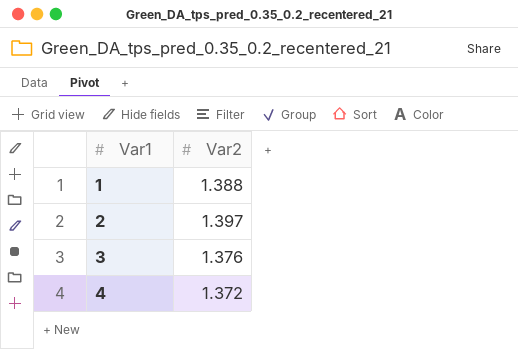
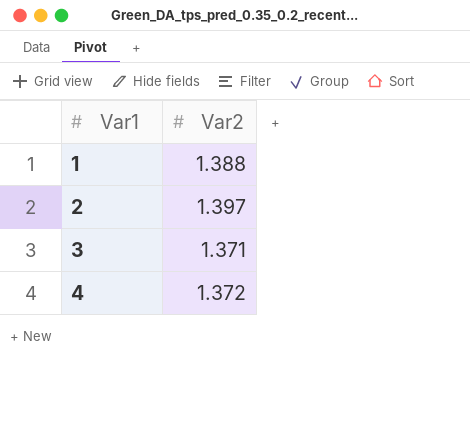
3 | Var2: 1.376 -> 1.371

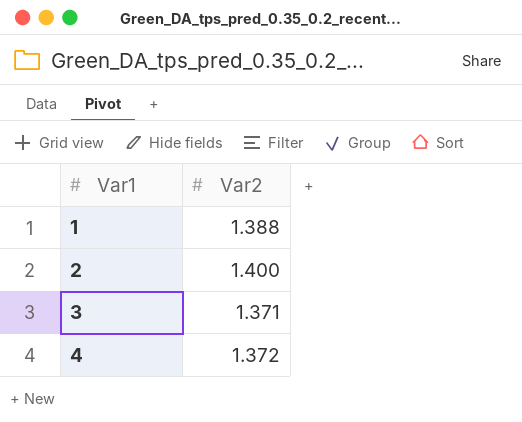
2 | Var2: 1.397 -> 1.400

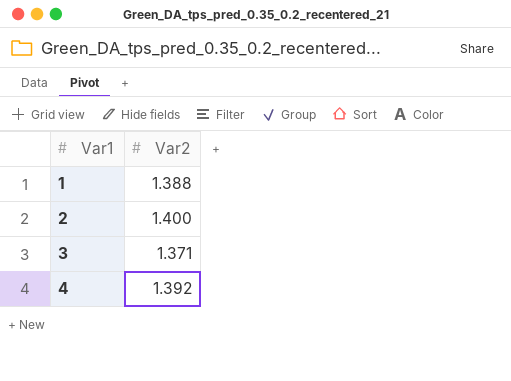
4 | Var2: 1.372 -> 1.392

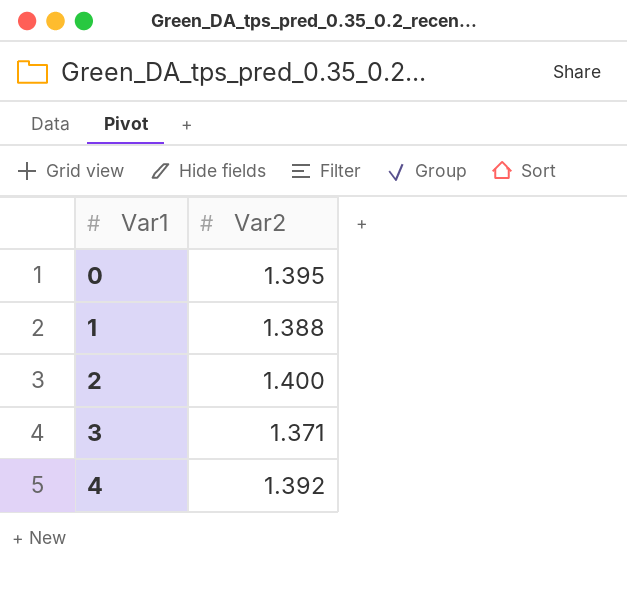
row 0: none -> 1.395

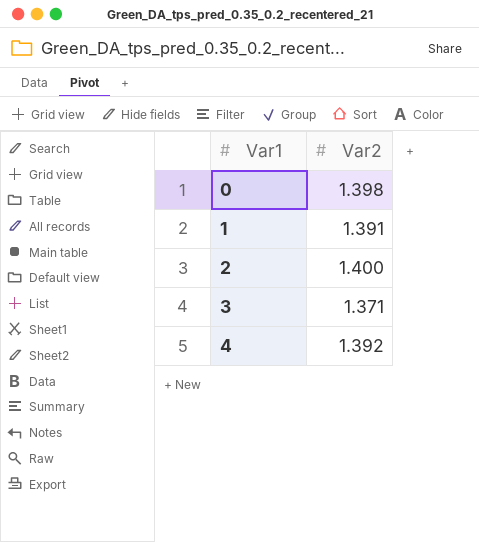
0 | Var2: 1.395 -> 1.398
1 | Var2: 1.388 -> 1.391

